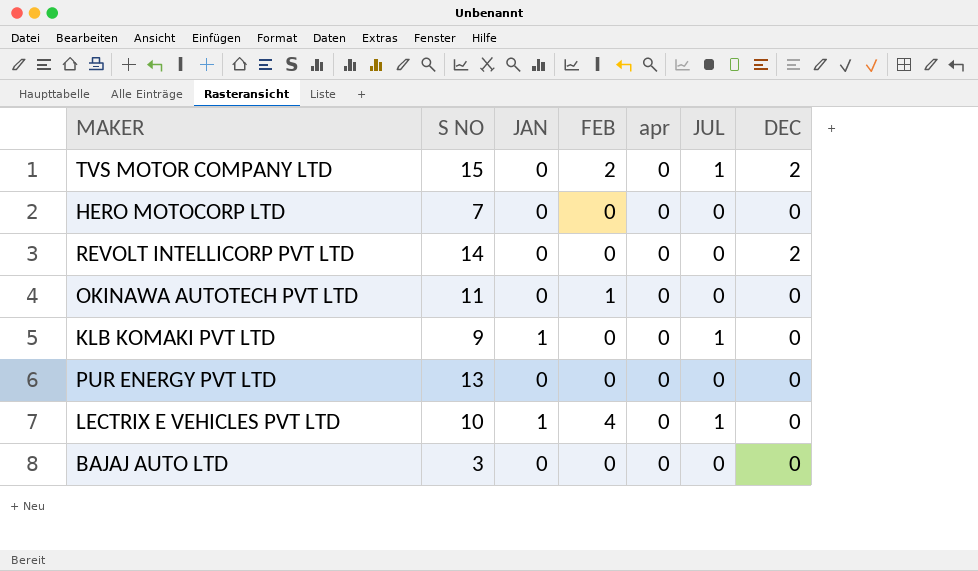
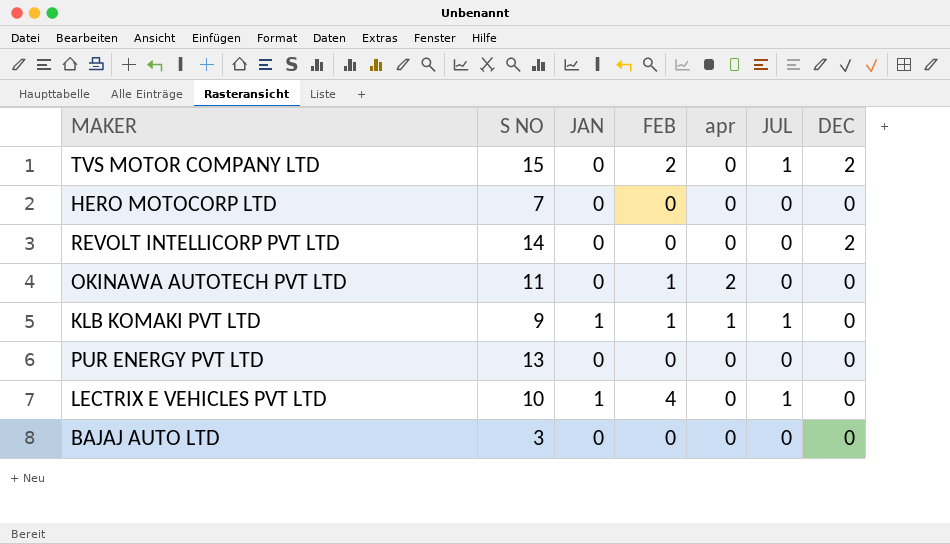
OKINAWA AUTOTECH PVT LTD | apr: 0 -> 2
KLB KOMAKI PVT LTD | FEB: 0 -> 1
KLB KOMAKI PVT LTD | apr: 0 -> 1

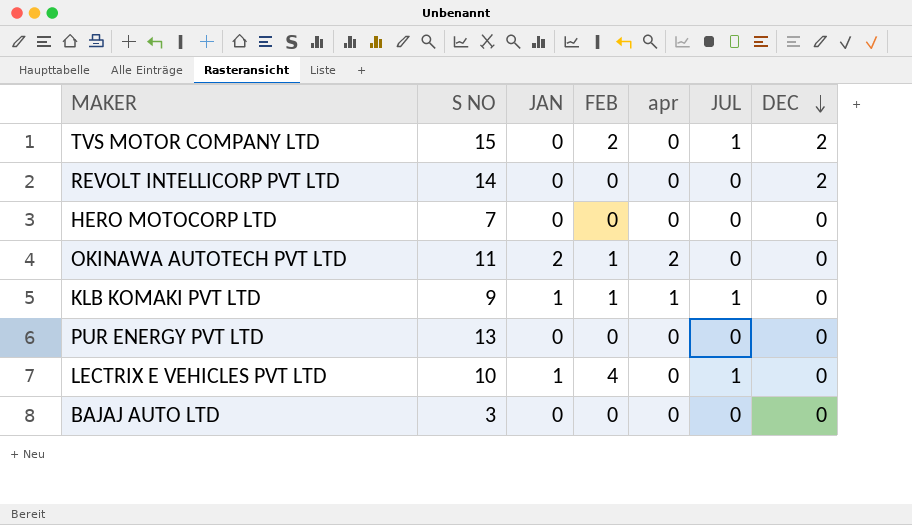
row order: none -> DEC descending
OKINAWA AUTOTECH PVT LTD | JAN: 0 -> 2

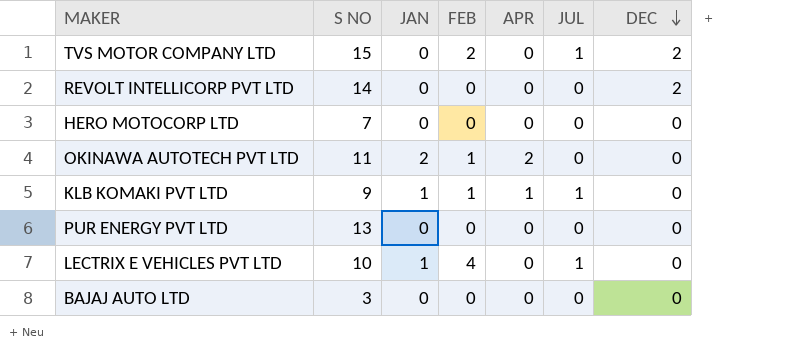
column name: apr -> APR

